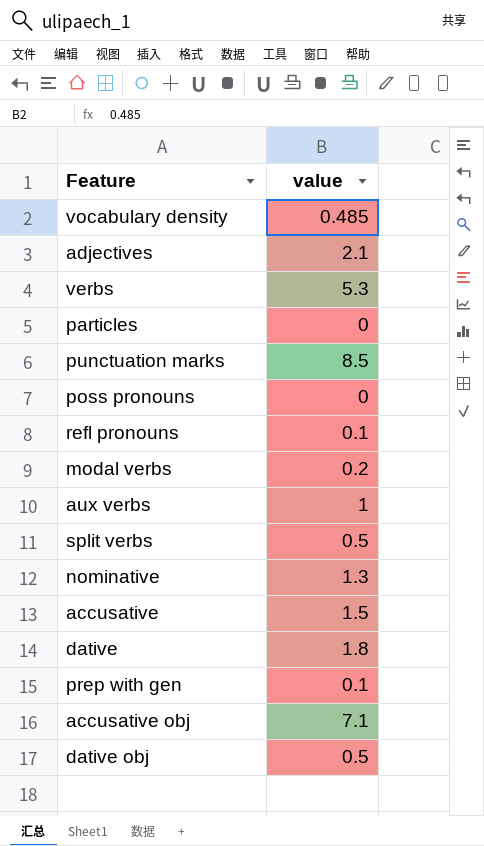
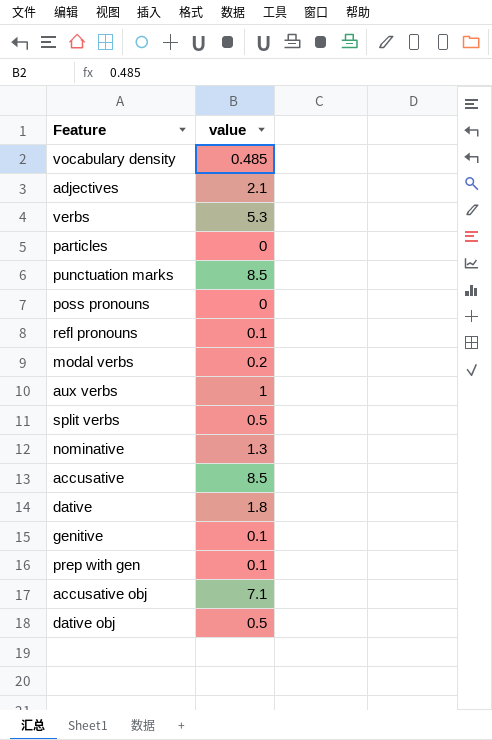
accusative | value: 1.5 -> 8.5
row genitive: none -> 0.1

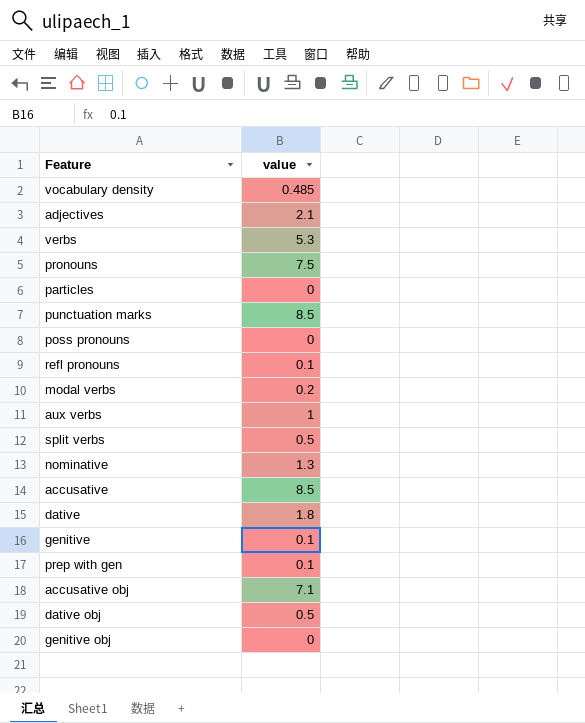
row pronouns: none -> 7.5
row genitive obj: none -> 0

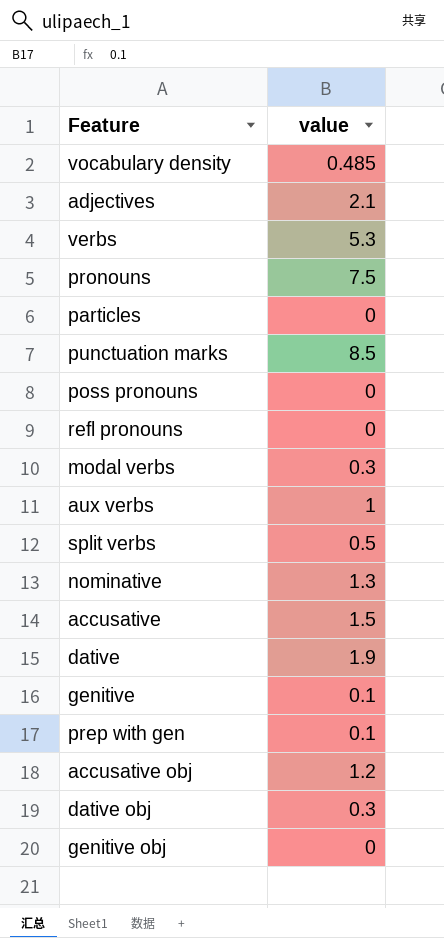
refl pronouns | value: 0.1 -> 0
modal verbs | value: 0.2 -> 0.3
accusative | value: 8.5 -> 1.5
dative | value: 1.8 -> 1.9
accusative obj | value: 7.1 -> 1.2
dative obj | value: 0.5 -> 0.3

